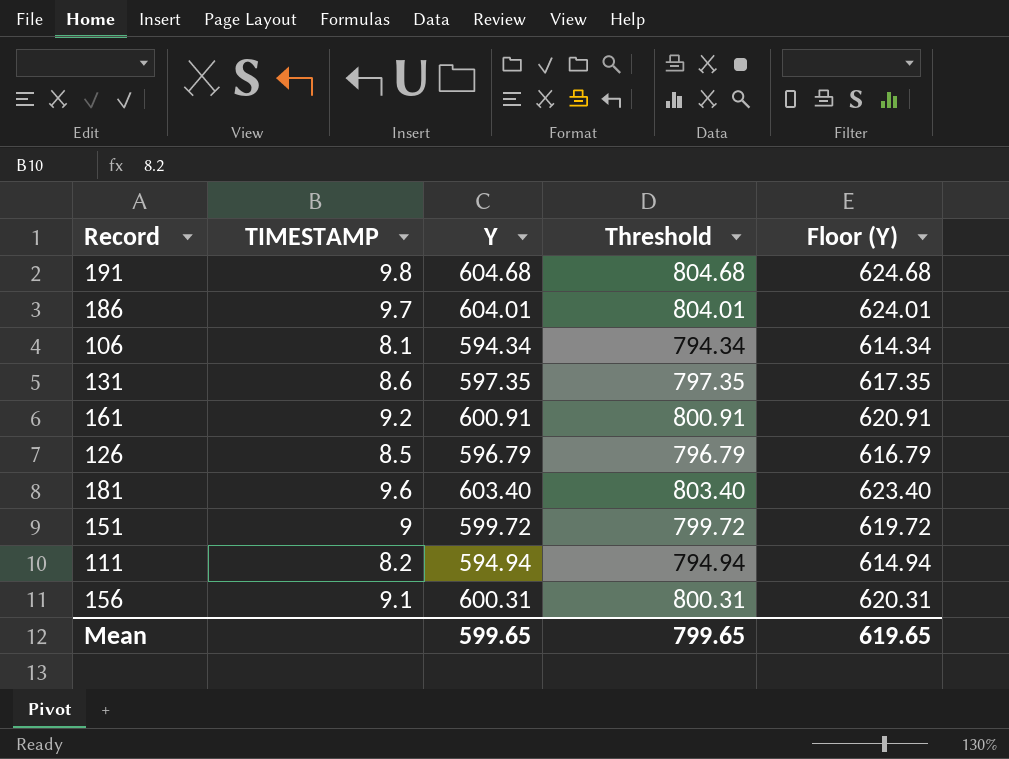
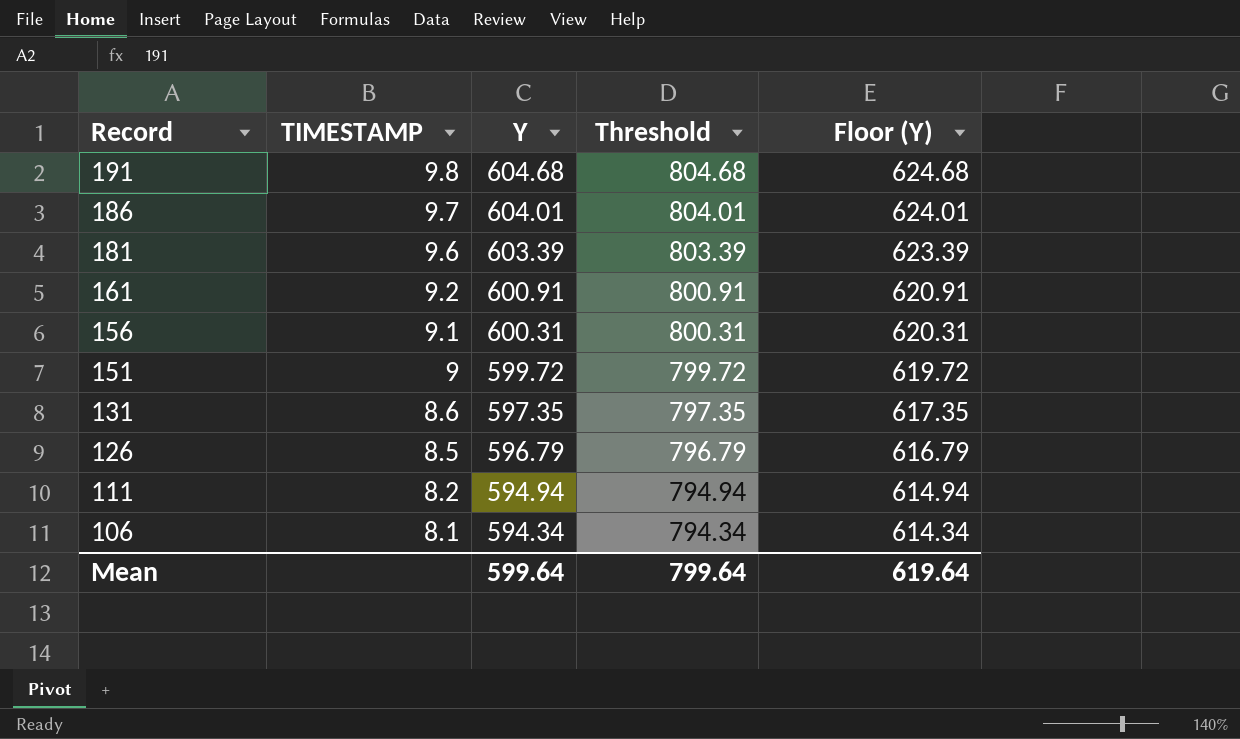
row order: none -> Record descending
181 | Y: 603.40 -> 603.39
181 | Threshold: 803.40 -> 803.39
181 | Floor (Y): 623.40 -> 623.39
Mean | Y: 599.65 -> 599.64
Mean | Threshold: 799.65 -> 799.64
Mean | Floor (Y): 619.65 -> 619.64

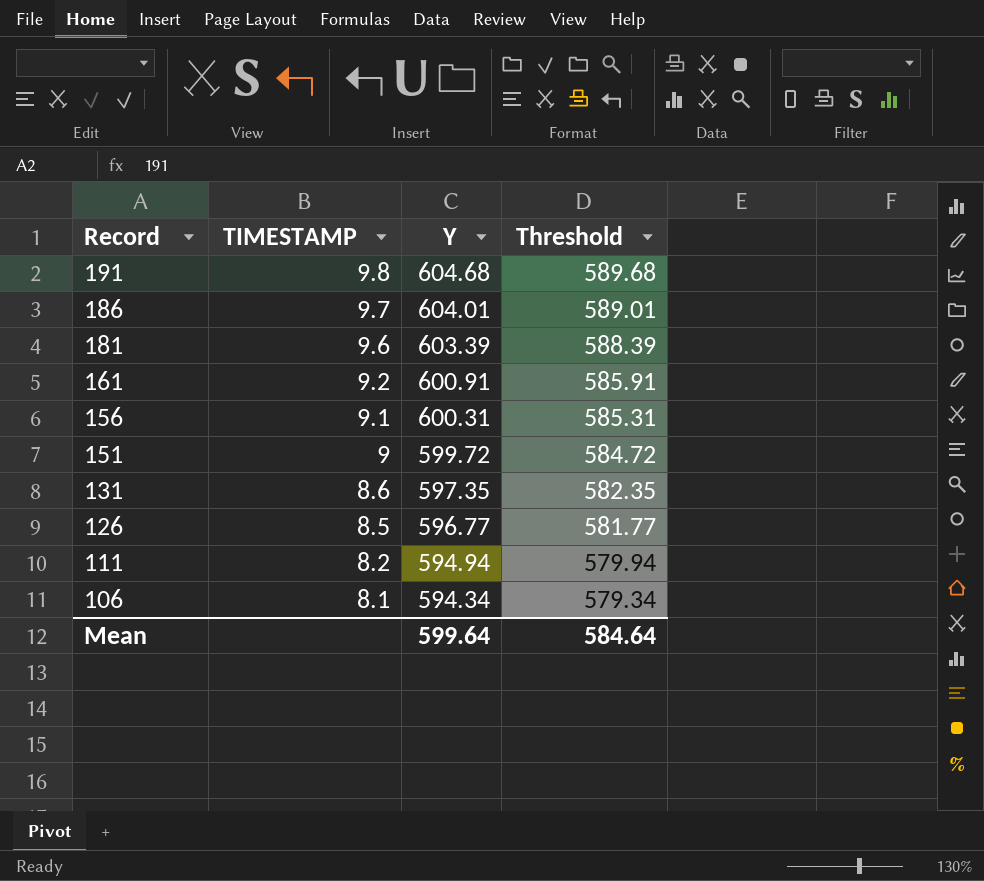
column Floor (Y) | formula: [Y] + 20 -> none
column Threshold | formula: [Y] + 200 -> [Y] - 15
126 | Y: 596.79 -> 596.77
Mean | Threshold: 799.64 -> 584.64

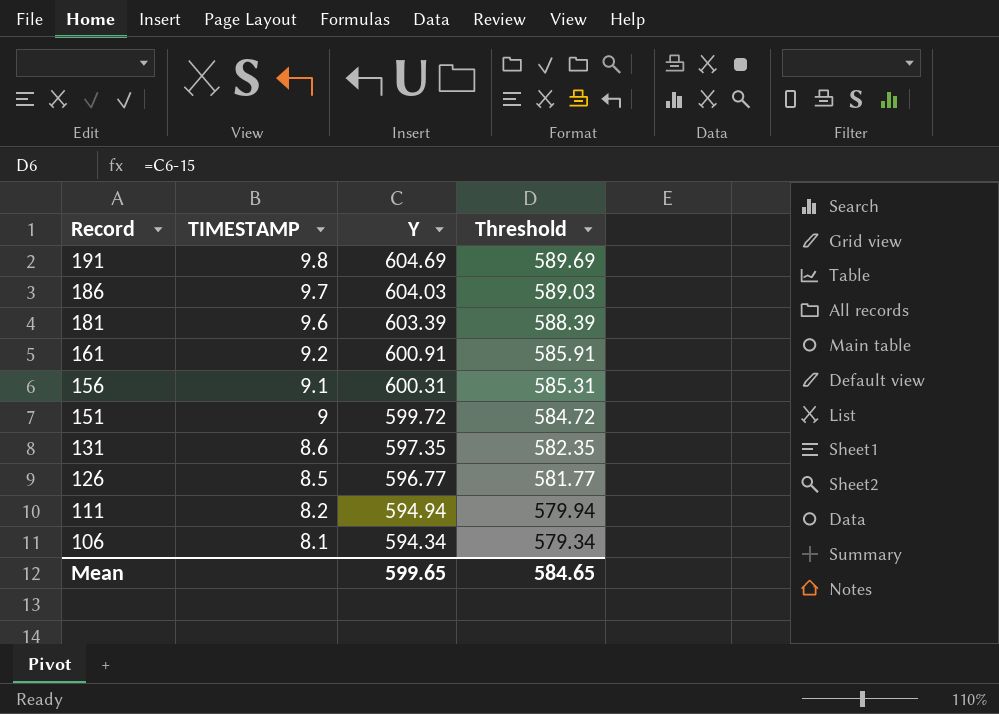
191 | Y: 604.68 -> 604.69
191 | Threshold: 589.68 -> 589.69
186 | Y: 604.01 -> 604.03
186 | Threshold: 589.01 -> 589.03
Mean | Y: 599.64 -> 599.65
Mean | Threshold: 584.64 -> 584.65

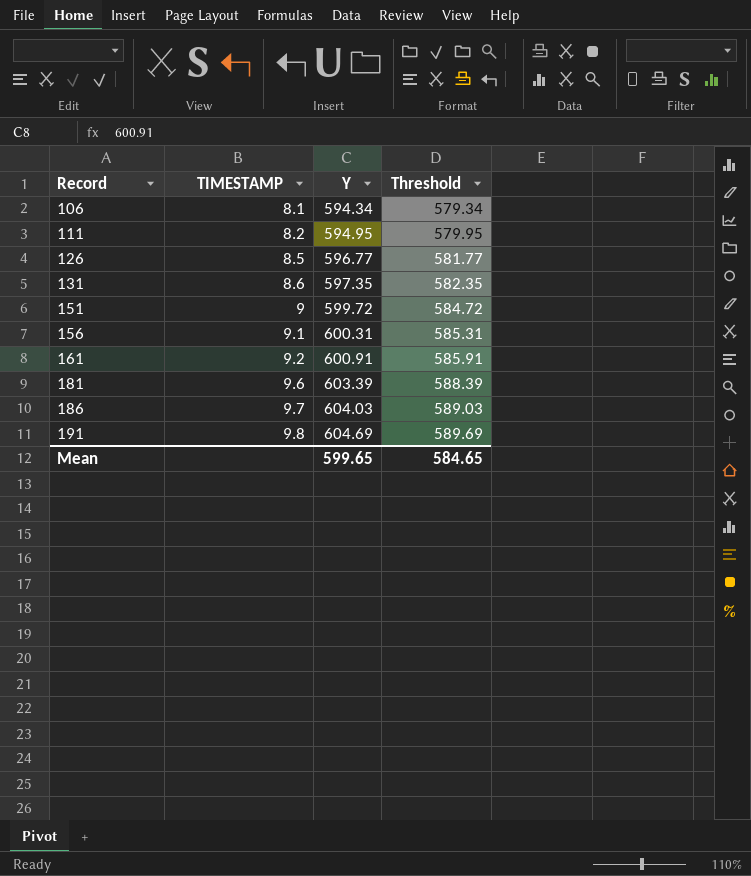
row order: Record descending -> Record ascending
111 | Y: 594.94 -> 594.95
111 | Threshold: 579.94 -> 579.95

